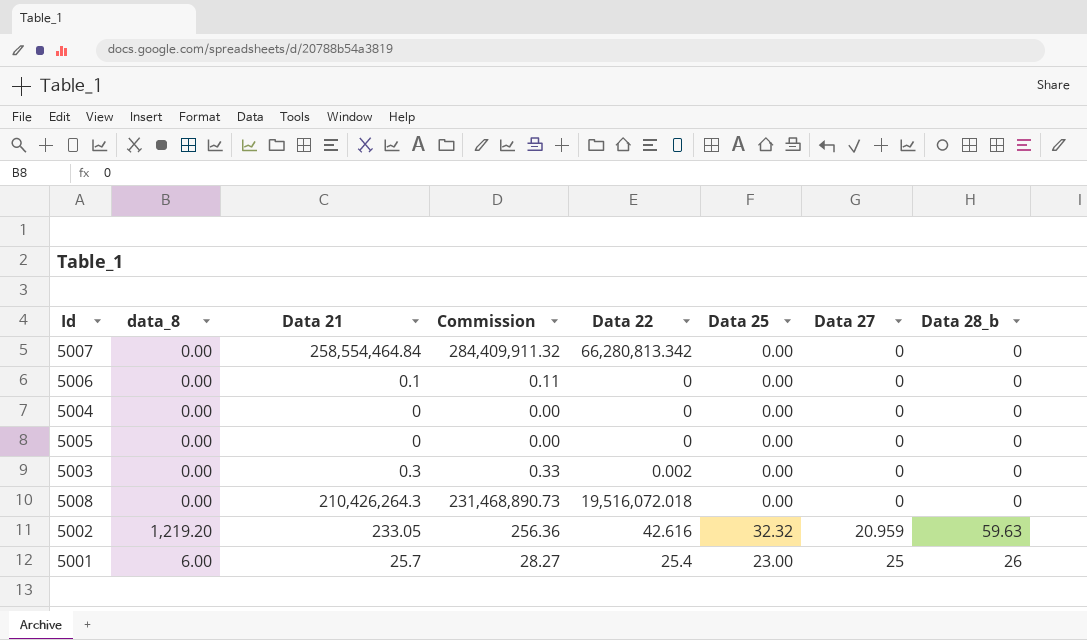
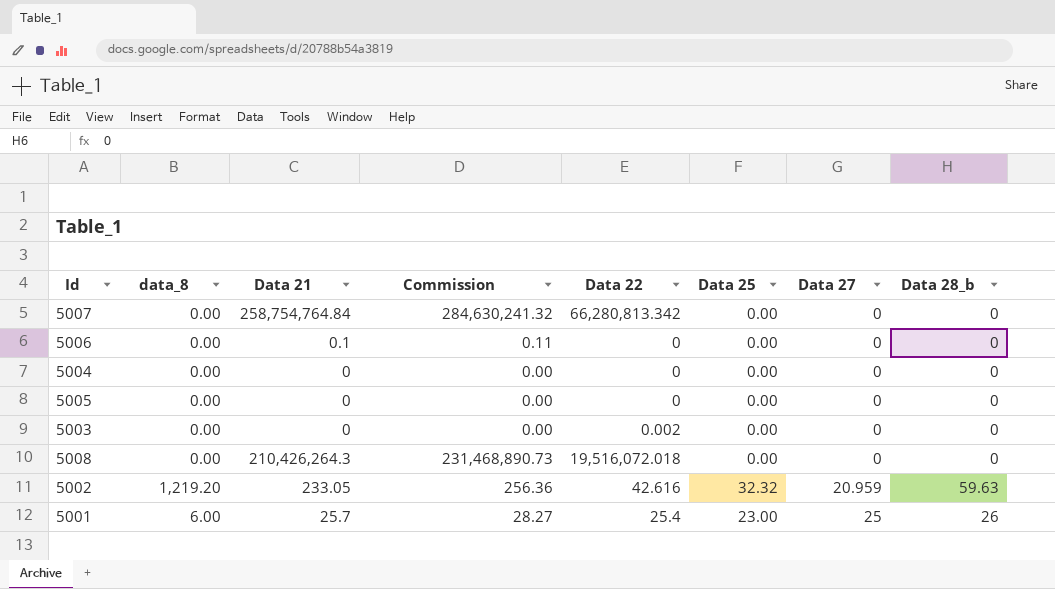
5007 | Data 21: 258,554,464.84 -> 258,754,764.84
5007 | Commission: 284,409,911.32 -> 284,630,241.32
5003 | Data 21: 0.3 -> 0
5003 | Commission: 0.33 -> 0.00

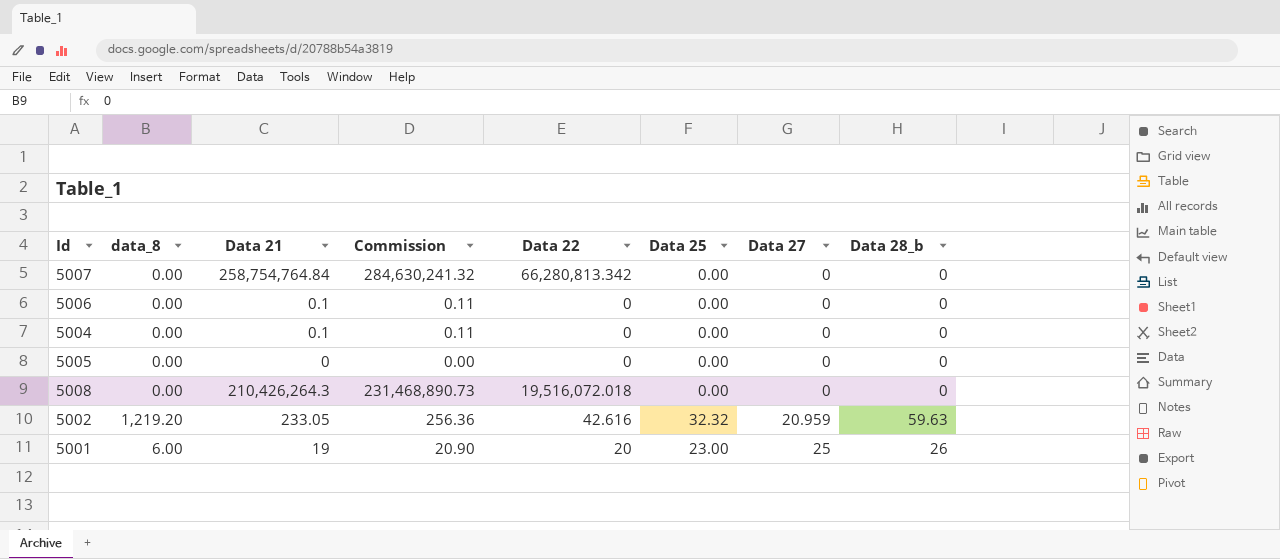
row 5003: 0.00 | 0 | 0.00 | 0.002 | 0.00 | 0 | 0 -> none
5004 | Data 21: 0 -> 0.1
5004 | Commission: 0.00 -> 0.11
5001 | Data 21: 25.7 -> 19
5001 | Commission: 28.27 -> 20.90
5001 | Data 22: 25.4 -> 20

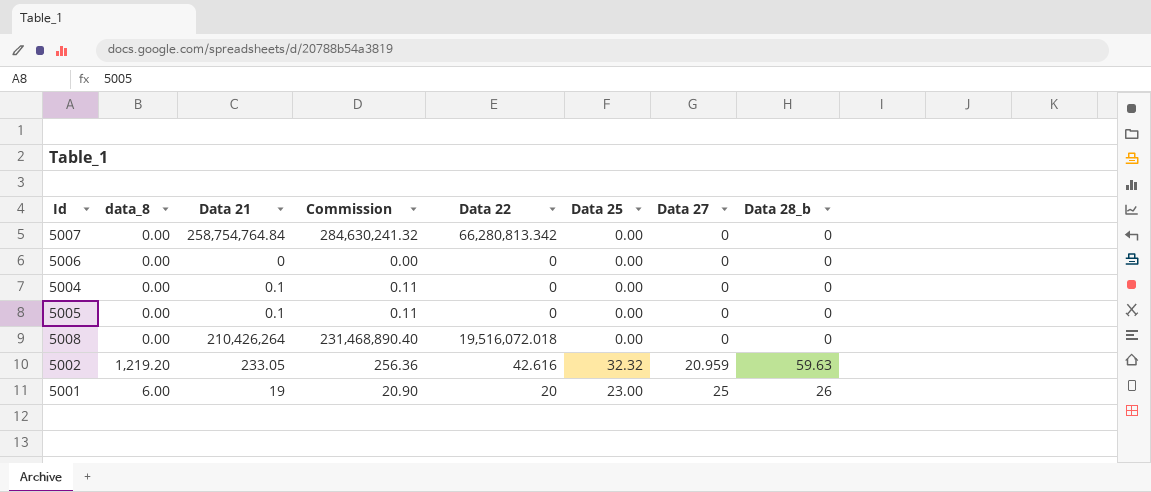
5006 | Data 21: 0.1 -> 0
5006 | Commission: 0.11 -> 0.00
5005 | Data 21: 0 -> 0.1
5005 | Commission: 0.00 -> 0.11
5008 | Data 21: 210,426,264.3 -> 210,426,264
5008 | Commission: 231,468,890.73 -> 231,468,890.40

